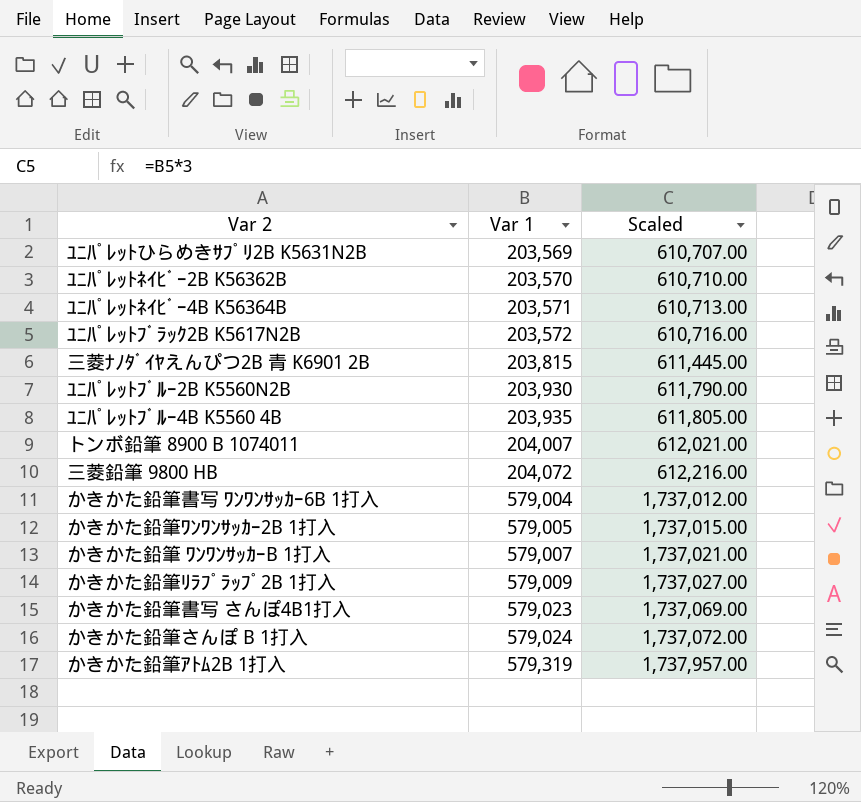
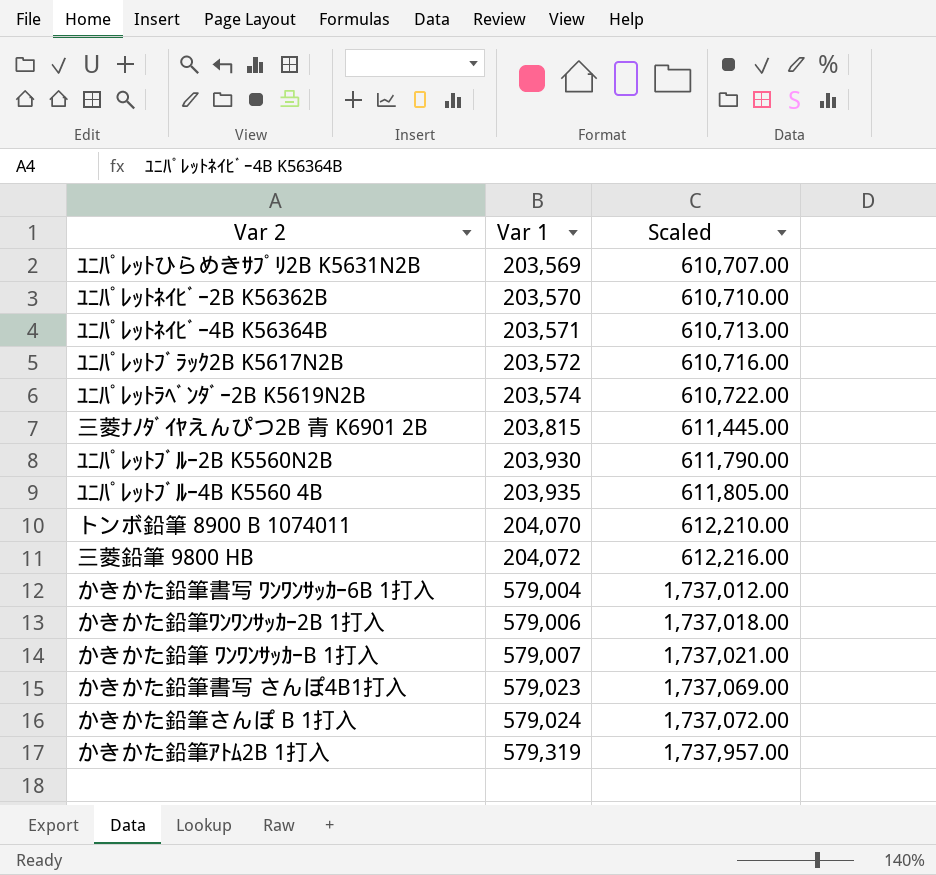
row かきかた鉛筆ﾘﾗﾌﾟﾗｯﾌﾟ2B 1打入: 579,009 | 1,737,027.00 -> none
row ﾕﾆﾊﾟﾚｯﾄﾗﾍﾞﾝﾀﾞｰ2B K5619N2B: none -> 203,574 | 610,722.00
トンボ鉛筆 8900 B 1074011 | Var 1: 204,007 -> 204,070
トンボ鉛筆 8900 B 1074011 | Scaled: 612,021.00 -> 612,210.00
かきかた鉛筆ﾜﾝﾜﾝｻｯｶｰ2B 1打入 | Var 1: 579,005 -> 579,006
かきかた鉛筆ﾜﾝﾜﾝｻｯｶｰ2B 1打入 | Scaled: 1,737,015.00 -> 1,737,018.00

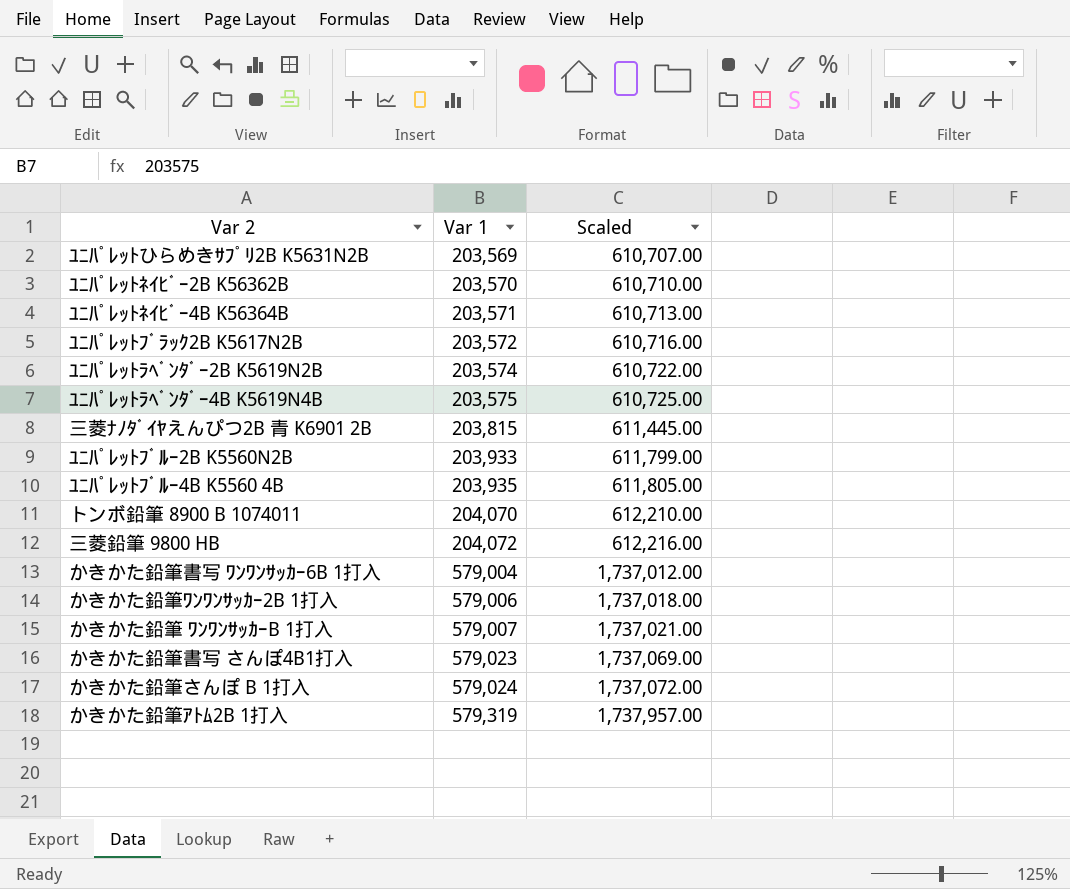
row ﾕﾆﾊﾟﾚｯﾄﾗﾍﾞﾝﾀﾞｰ4B K5619N4B: none -> 203,575 | 610,725.00
ﾕﾆﾊﾟﾚｯﾄﾌﾞﾙｰ2B K5560N2B | Var 1: 203,930 -> 203,933
ﾕﾆﾊﾟﾚｯﾄﾌﾞﾙｰ2B K5560N2B | Scaled: 611,790.00 -> 611,799.00

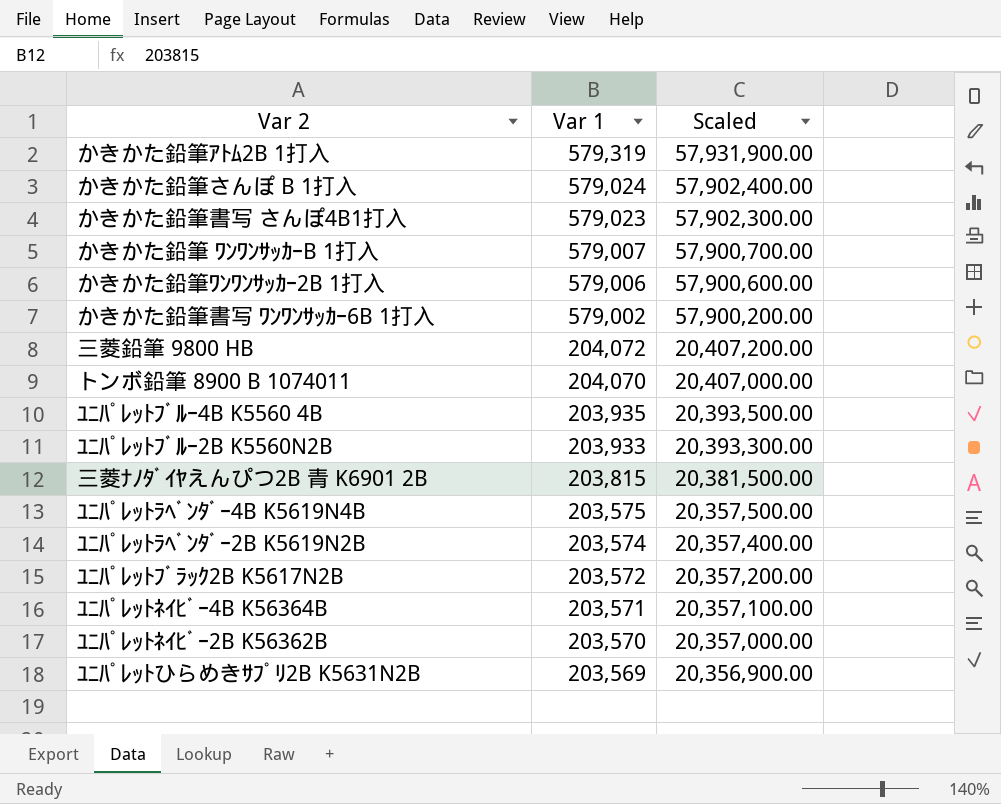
row order: Var 1 ascending -> Var 1 descending
column Scaled | formula: [Var 1] * 3 -> [Var 1] * 100
かきかた鉛筆書写 ﾜﾝﾜﾝｻｯｶｰ6B 1打入 | Var 1: 579,004 -> 579,002

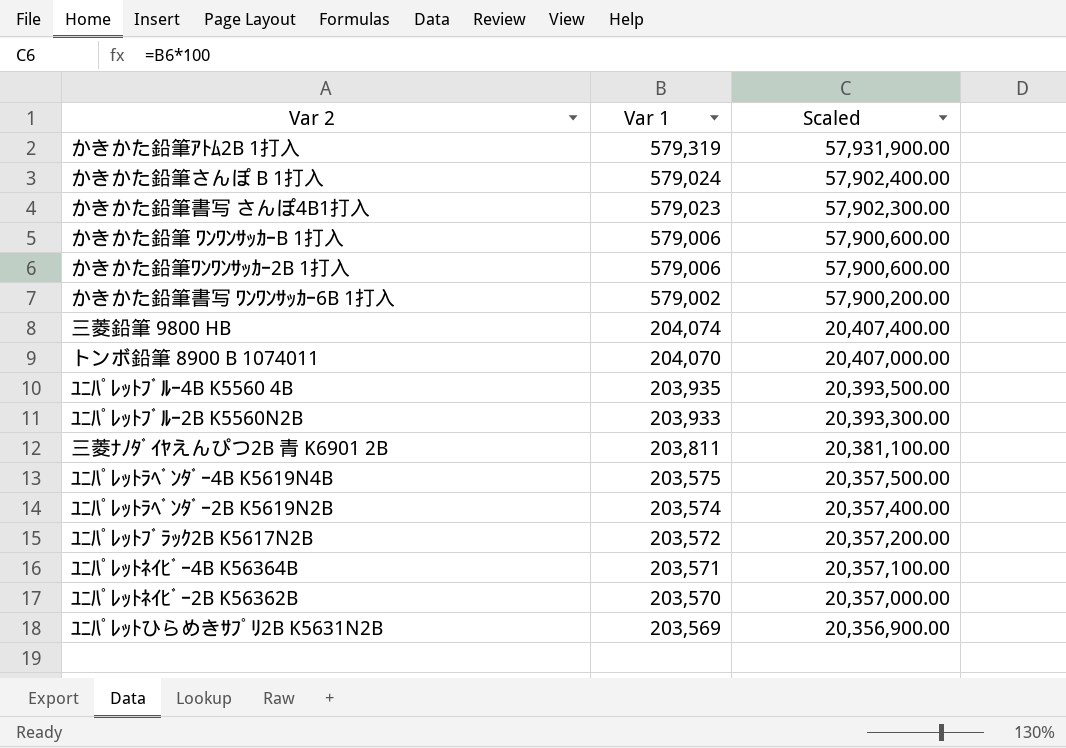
かきかた鉛筆 ﾜﾝﾜﾝｻｯｶｰB 1打入 | Var 1: 579,007 -> 579,006
かきかた鉛筆 ﾜﾝﾜﾝｻｯｶｰB 1打入 | Scaled: 57,900,700.00 -> 57,900,600.00
三菱鉛筆 9800 HB | Var 1: 204,072 -> 204,074
三菱鉛筆 9800 HB | Scaled: 20,407,200.00 -> 20,407,400.00
三菱ﾅﾉﾀﾞｲﾔえんぴつ2B 青 K6901 2B | Var 1: 203,815 -> 203,811
三菱ﾅﾉﾀﾞｲﾔえんぴつ2B 青 K6901 2B | Scaled: 20,381,500.00 -> 20,381,100.00

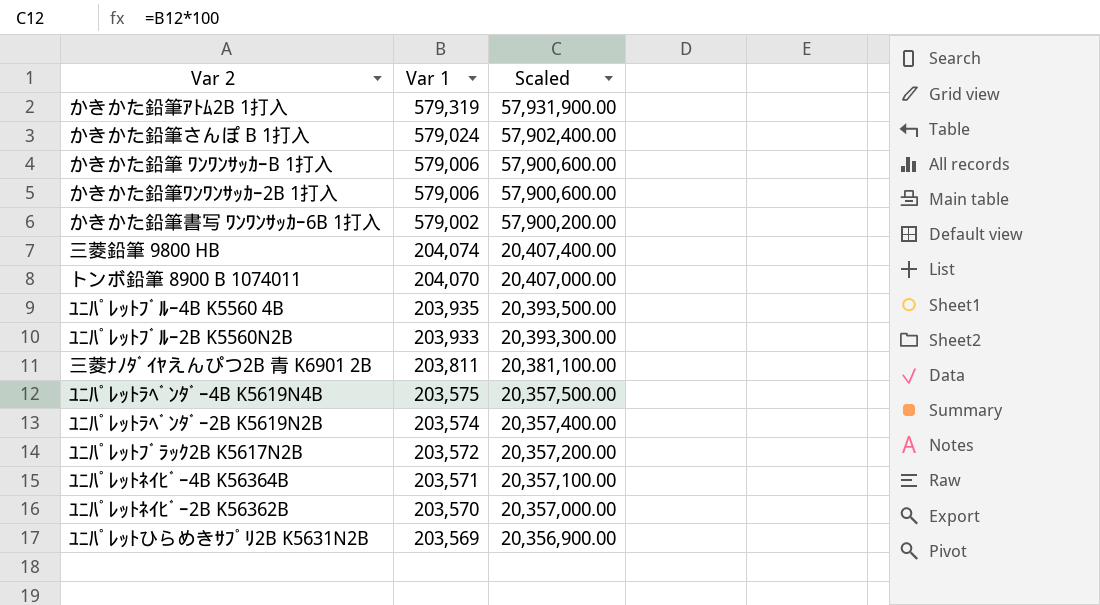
row かきかた鉛筆書写 さんぽ4B1打入: 579,023 | 57,902,300.00 -> none

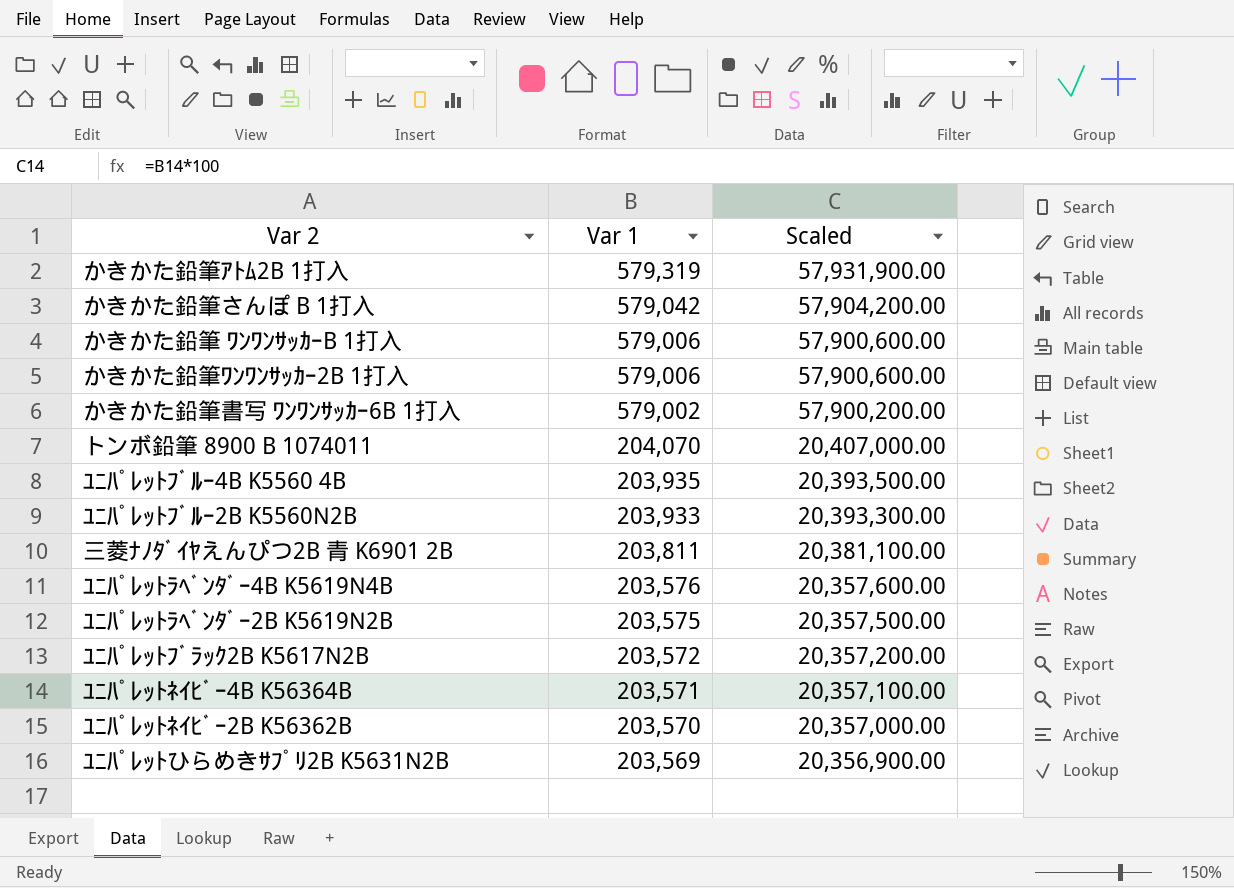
row 三菱鉛筆 9800 HB: 204,074 | 20,407,400.00 -> none
かきかた鉛筆さんぽ B 1打入 | Var 1: 579,024 -> 579,042
かきかた鉛筆さんぽ B 1打入 | Scaled: 57,902,400.00 -> 57,904,200.00
ﾕﾆﾊﾟﾚｯﾄﾗﾍﾞﾝﾀﾞｰ4B K5619N4B | Var 1: 203,575 -> 203,576
ﾕﾆﾊﾟﾚｯﾄﾗﾍﾞﾝﾀﾞｰ4B K5619N4B | Scaled: 20,357,500.00 -> 20,357,600.00
ﾕﾆﾊﾟﾚｯﾄﾗﾍﾞﾝﾀﾞｰ2B K5619N2B | Var 1: 203,574 -> 203,575
ﾕﾆﾊﾟﾚｯﾄﾗﾍﾞﾝﾀﾞｰ2B K5619N2B | Scaled: 20,357,400.00 -> 20,357,500.00

